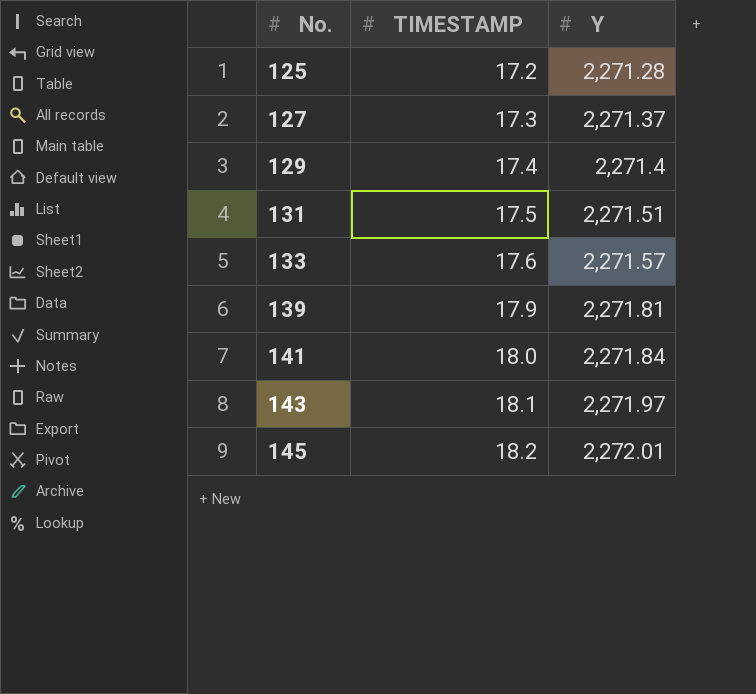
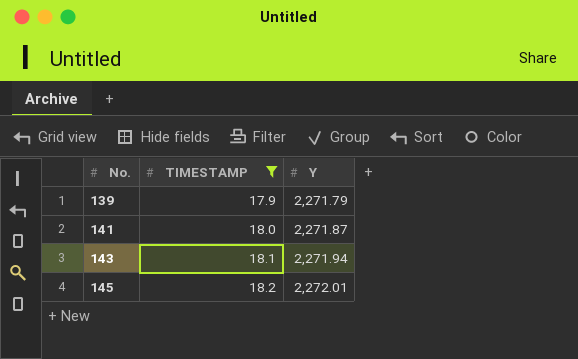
filter: none -> TIMESTAMP >= 17.9
139 | Y: 2,271.81 -> 2,271.79
141 | Y: 2,271.84 -> 2,271.87
143 | Y: 2,271.97 -> 2,271.94

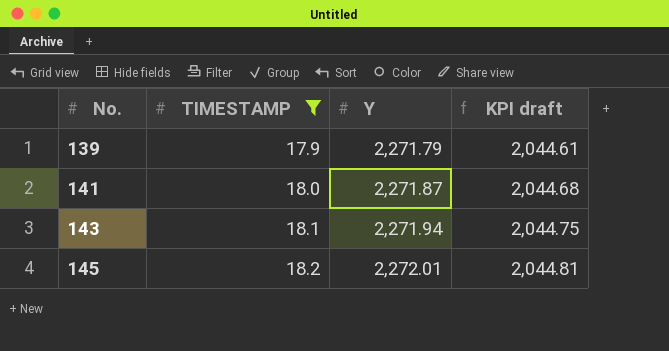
column KPI draft | formula: none -> [Y] * 0.9

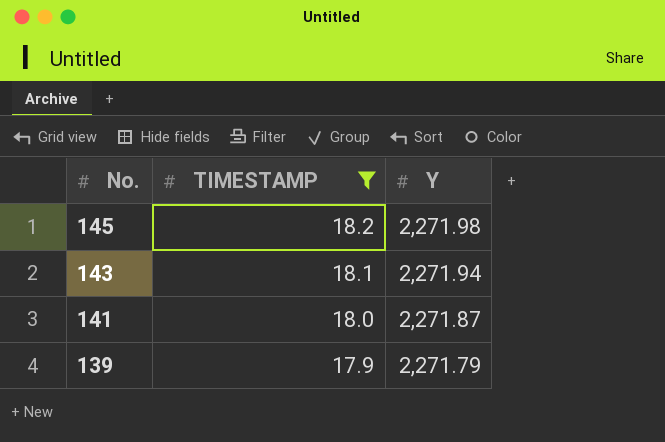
row order: No. ascending -> No. descending
column KPI draft | formula: [Y] * 0.9 -> none
145 | Y: 2,272.01 -> 2,271.98

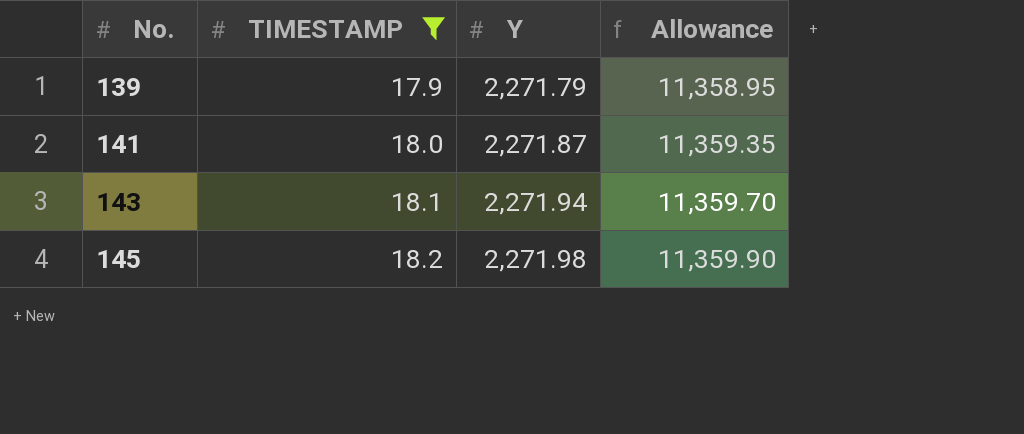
row order: No. descending -> No. ascending
column Allowance | formula: none -> [Y] * 5

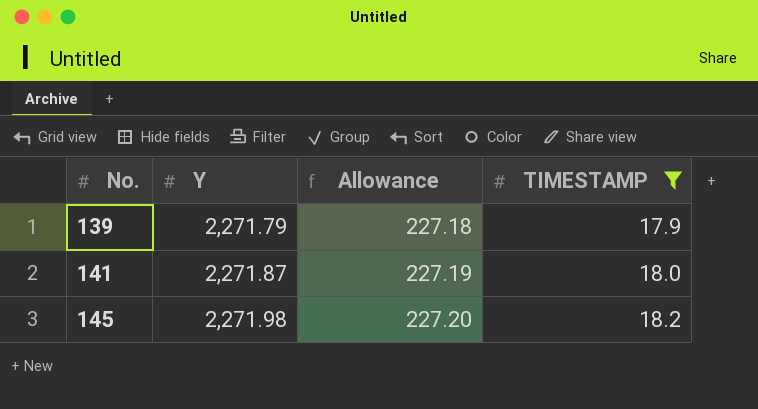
column Allowance | formula: [Y] * 5 -> [Y] * 0.1
column TIMESTAMP | position: 2 -> 4
row 143: 18.1 | 2,271.94 | 11,359.70 -> none

